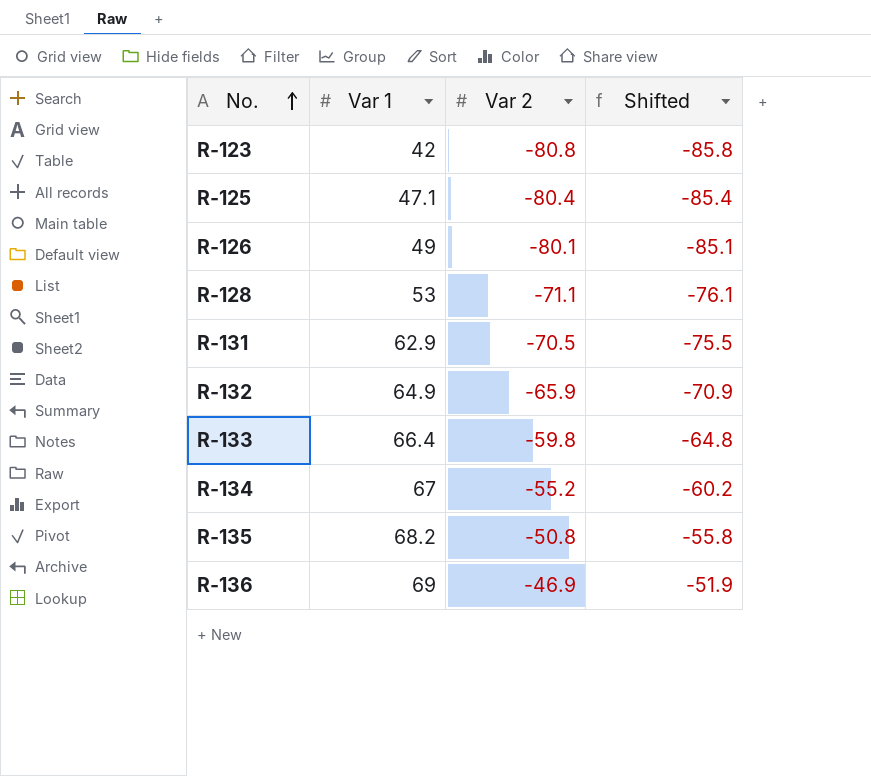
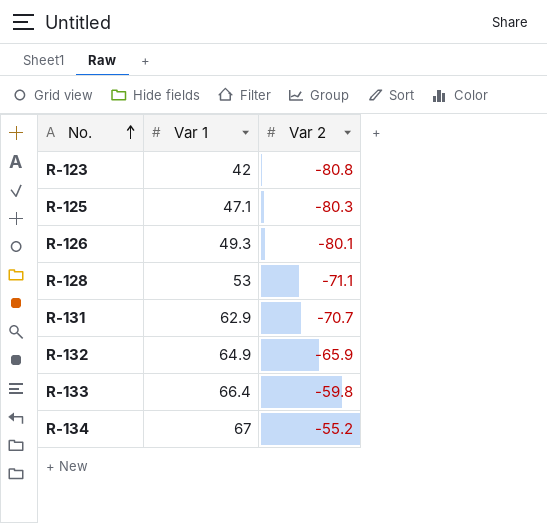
column Shifted | formula: [Var 2] - 5 -> none
row R-135: 68.2 | -50.8 | -55.8 -> none
row R-136: 69 | -46.9 | -51.9 -> none
R-125 | Var 2: -80.4 -> -80.3
R-126 | Var 1: 49 -> 49.3
R-131 | Var 2: -70.5 -> -70.7

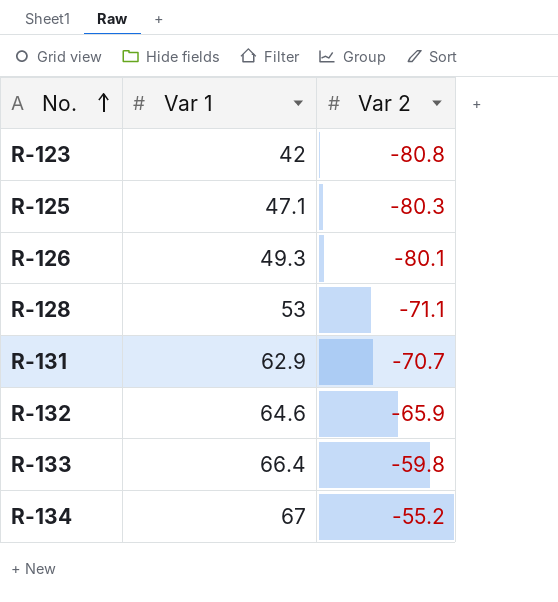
R-132 | Var 1: 64.9 -> 64.6

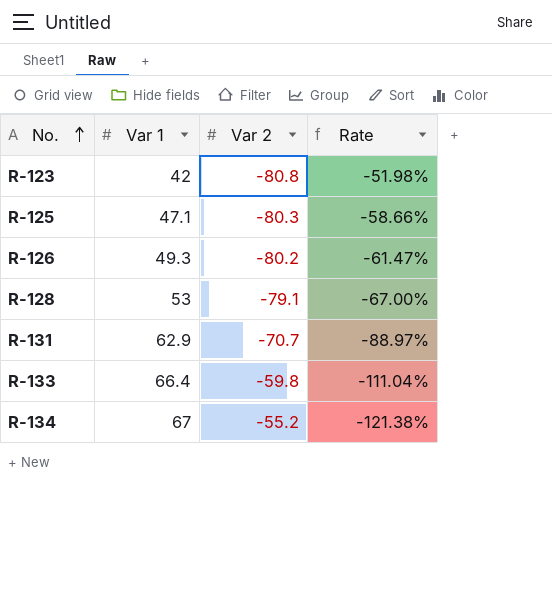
column Rate | formula: none -> [Var 1] / [Var 2]
row R-132: 64.6 | -65.9 -> none
R-126 | Var 2: -80.1 -> -80.2
R-128 | Var 2: -71.1 -> -79.1

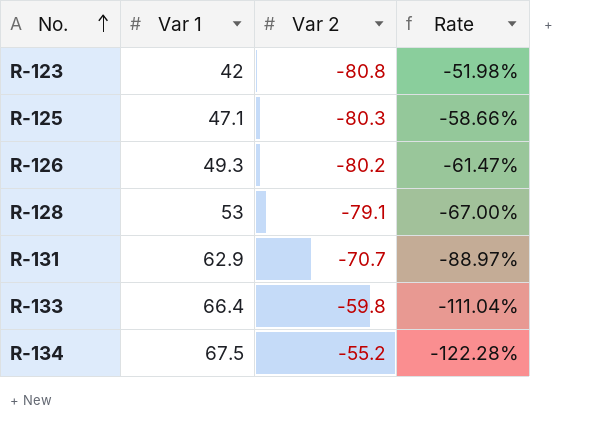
R-134 | Var 1: 67 -> 67.5
R-134 | Rate: -121.38% -> -122.28%

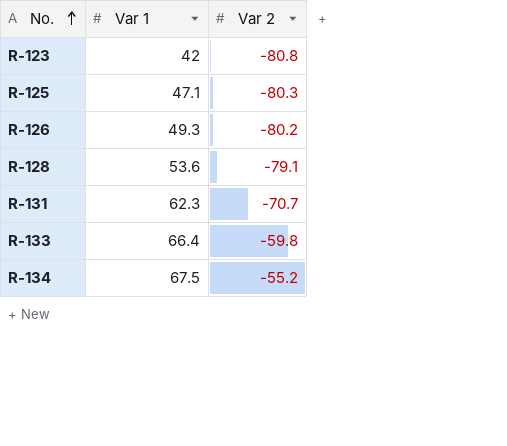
column Rate | formula: [Var 1] / [Var 2] -> none
R-128 | Var 1: 53 -> 53.6
R-131 | Var 1: 62.9 -> 62.3

